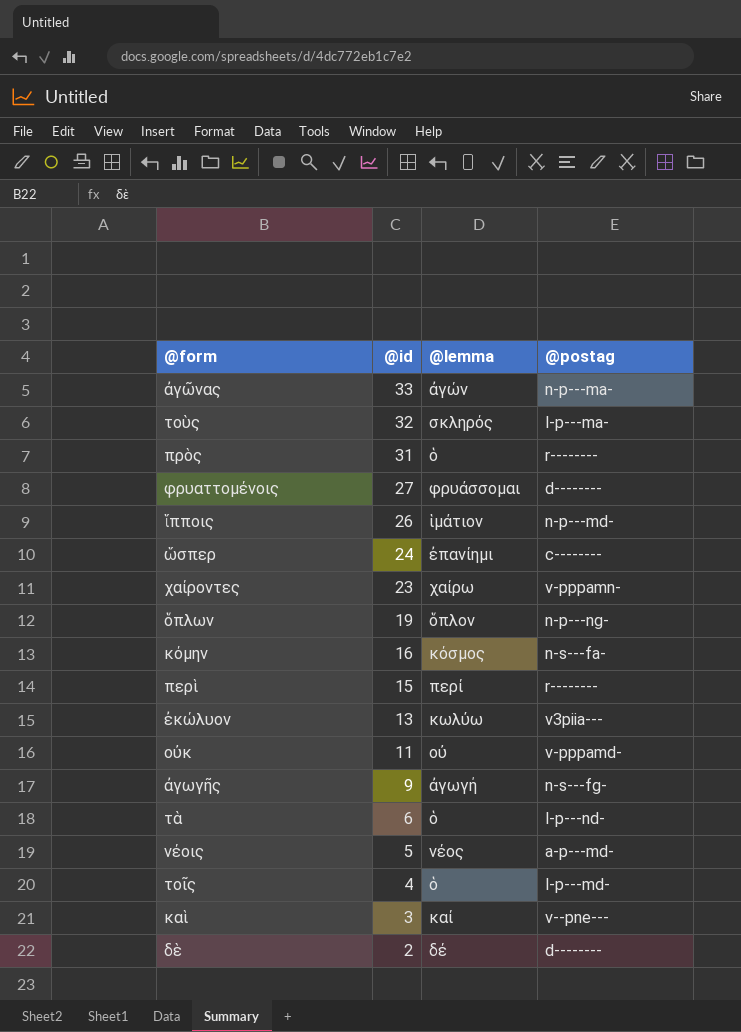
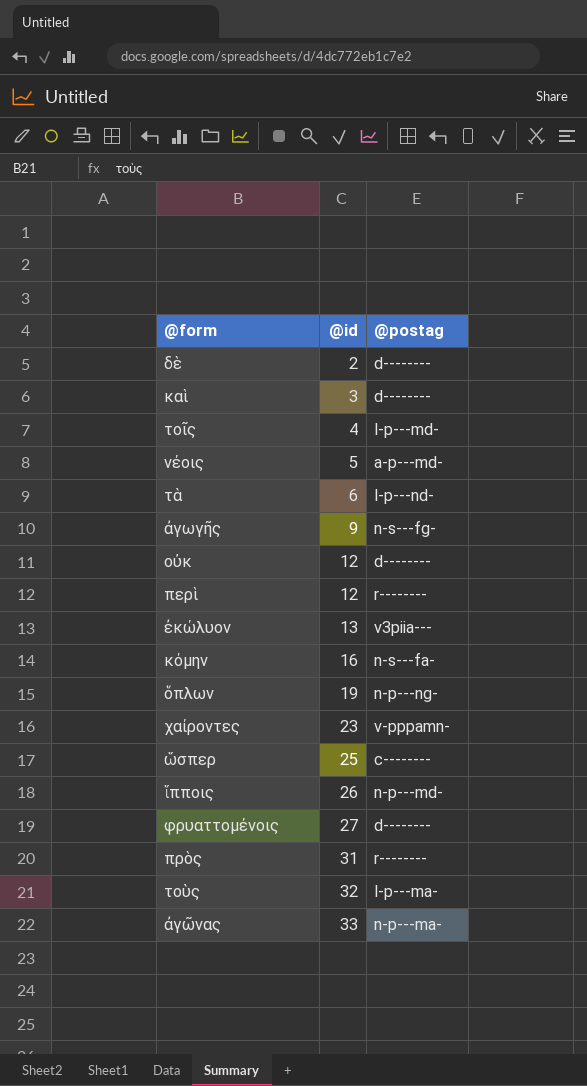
row order: @id descending -> @id ascending
column @lemma | position: 3 -> none
καὶ | @postag: v--pne--- -> d--------
οὐκ | @id: 11 -> 12
οὐκ | @postag: v-pppamd- -> d--------
περὶ | @id: 15 -> 12
ὥσπερ | @id: 24 -> 25

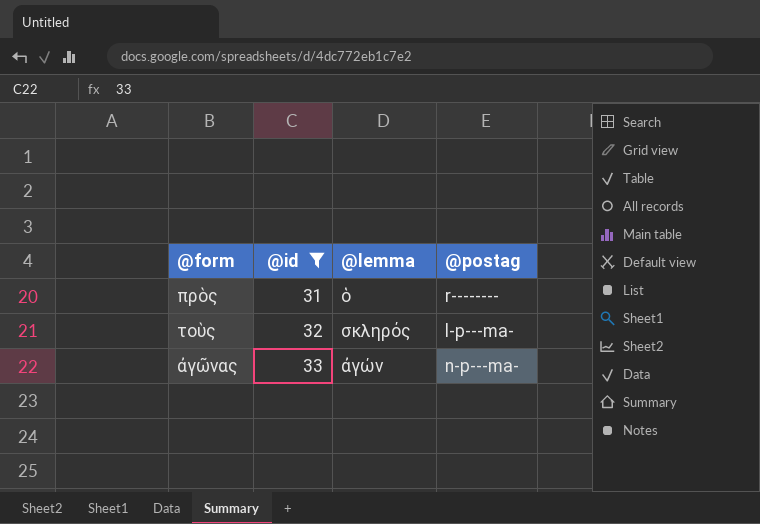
filter: none -> @id >= 31
column @lemma | position: none -> 3

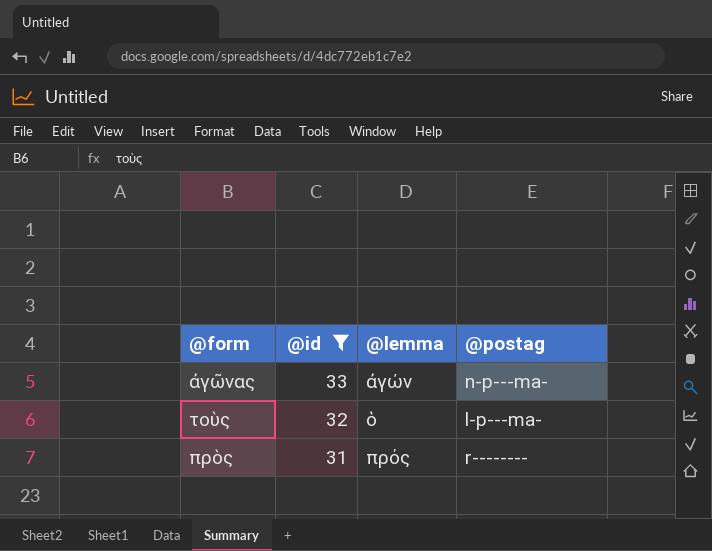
row order: @id ascending -> @id descending
τοὺς | @lemma: σκληρός -> ὁ
πρὸς | @lemma: ὁ -> πρός

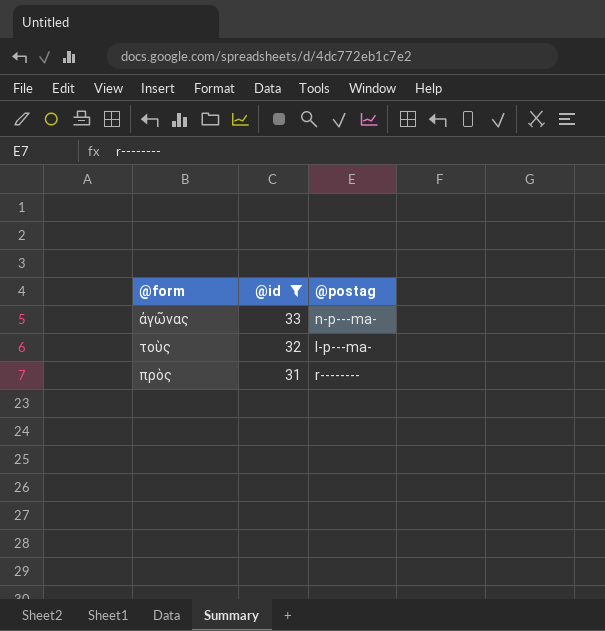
column @lemma | position: 3 -> none

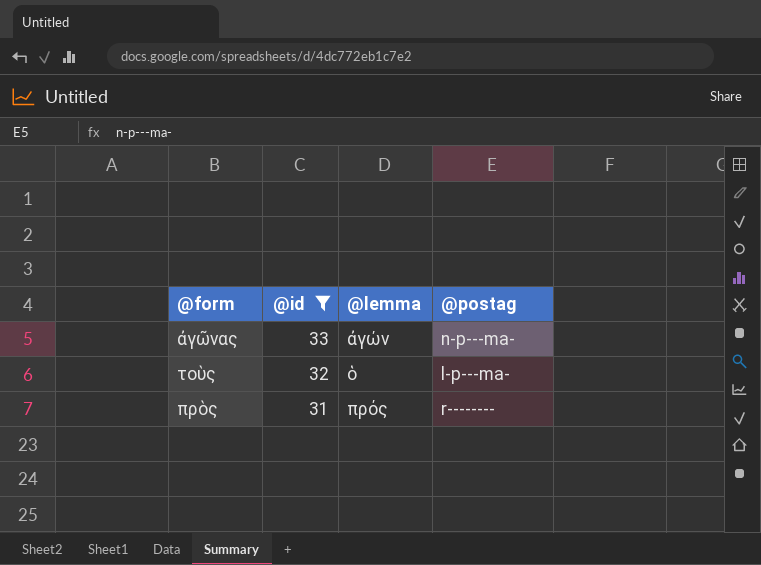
column @lemma | position: none -> 3

